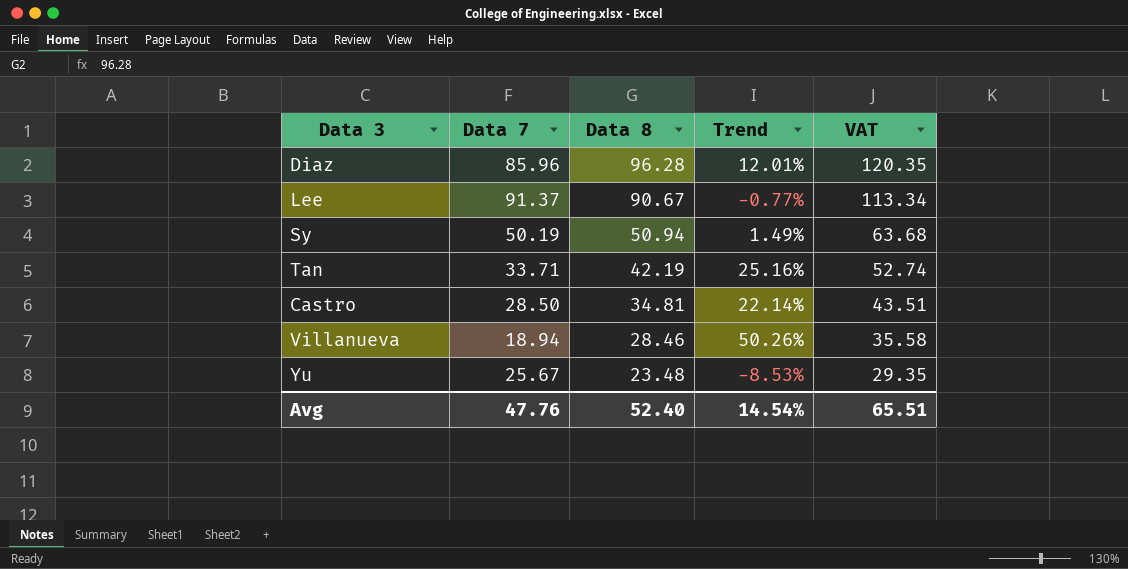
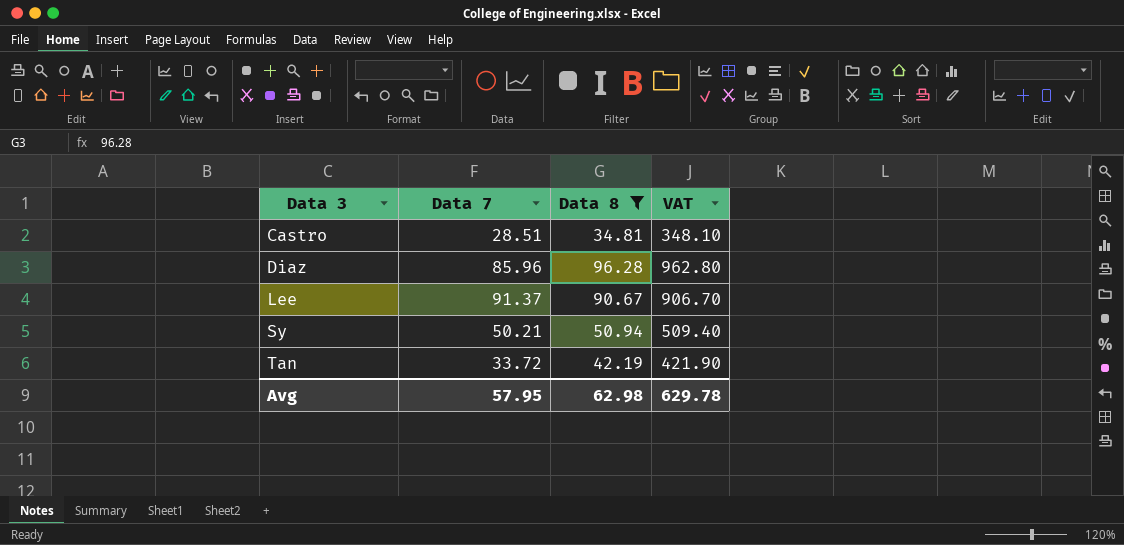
filter: none -> Data 8 >= 34.81
row order: Data 8 descending -> Data 3 ascending
column Trend | formula: ([Data 8] - [Data 7]) / [Data 7] -> none
column VAT | formula: [Data 8] * 1.25 -> [Data 8] * 10
Castro | Data 7: 28.50 -> 28.51
Sy | Data 7: 50.19 -> 50.21
Tan | Data 7: 33.71 -> 33.72
Avg | Data 7: 47.76 -> 57.95
Avg | Data 8: 52.40 -> 62.98
Avg | VAT: 65.51 -> 629.78

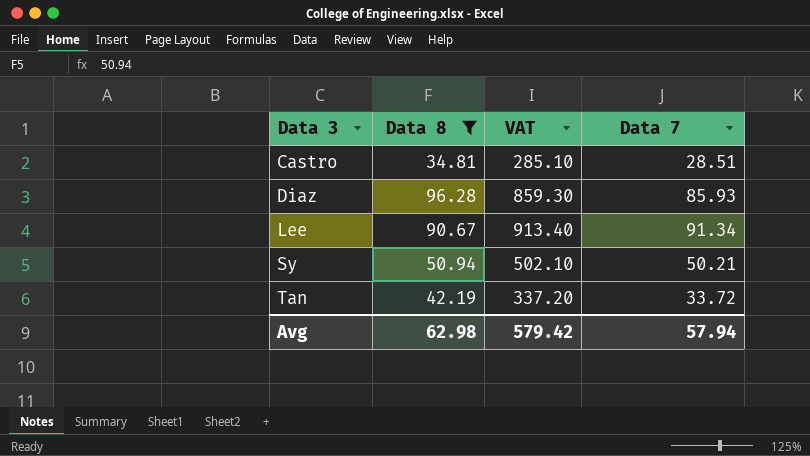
column VAT | formula: [Data 8] * 10 -> [Data 7] * 10
column Data 7 | position: 2 -> 4
Diaz | Data 7: 85.96 -> 85.93
Lee | Data 7: 91.37 -> 91.34
Avg | VAT: 629.78 -> 579.42
Avg | Data 7: 57.95 -> 57.94

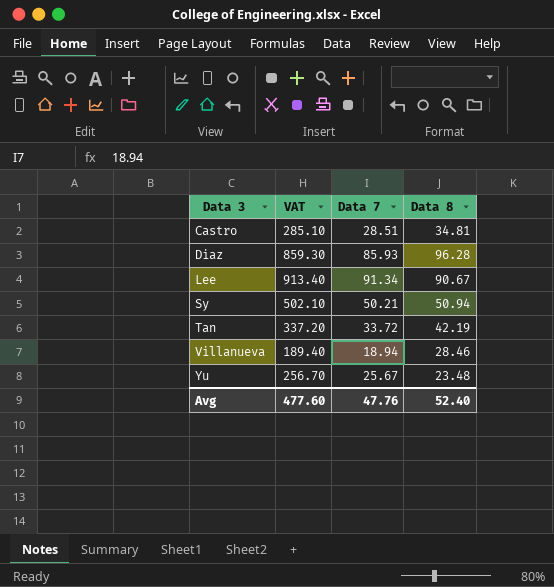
filter: Data 8 >= 34.81 -> none
column Data 8 | position: 2 -> 4
Avg | VAT: 579.42 -> 477.60
Avg | Data 7: 57.94 -> 47.76
Avg | Data 8: 62.98 -> 52.40

